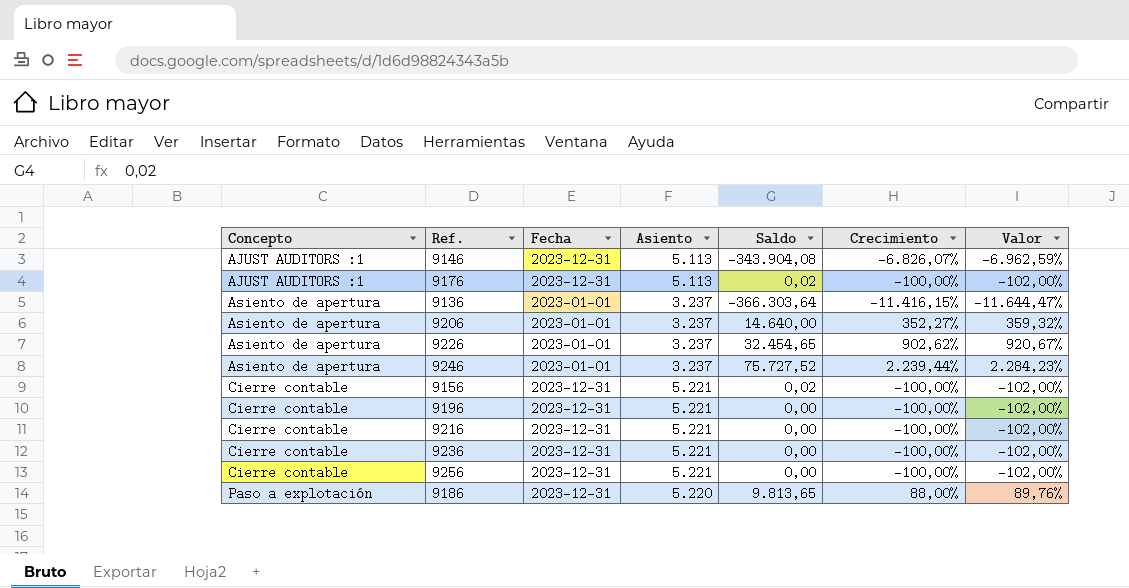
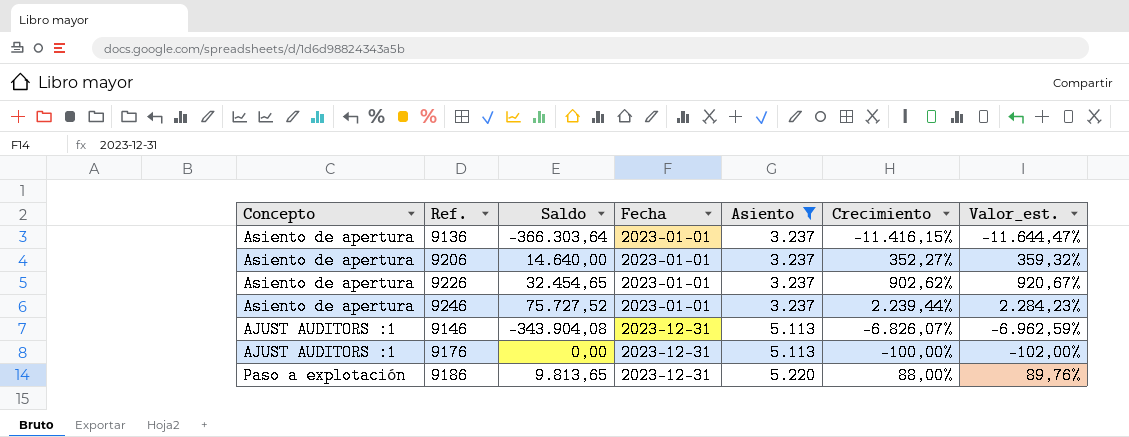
filter: none -> Asiento != 5.221
row order: Concepto ascending -> Fecha ascending
column Saldo | position: 5 -> 3
column name: Valor -> Valor_est.
9176 | Saldo: 0,02 -> 0,00

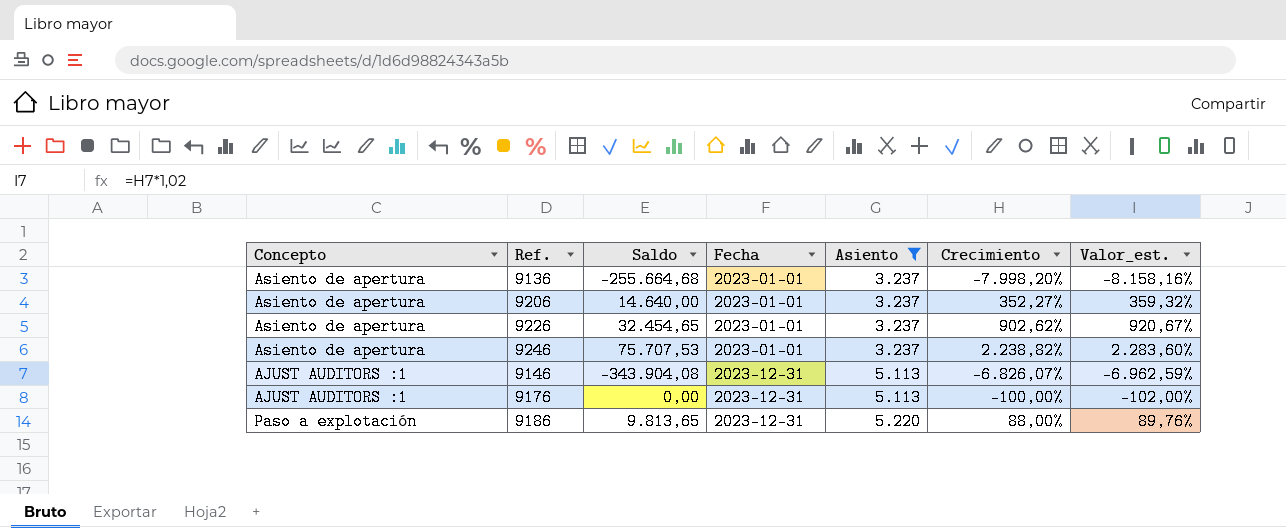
9136 | Saldo: -366.303,64 -> -255.664,68
9136 | Crecimiento: -11.416,15% -> -7.998,20%
9136 | Valor_est.: -11.644,47% -> -8.158,16%
9246 | Saldo: 75.727,52 -> 75.707,53
9246 | Crecimiento: 2.239,44% -> 2.238,82%
9246 | Valor_est.: 2.284,23% -> 2.283,60%

